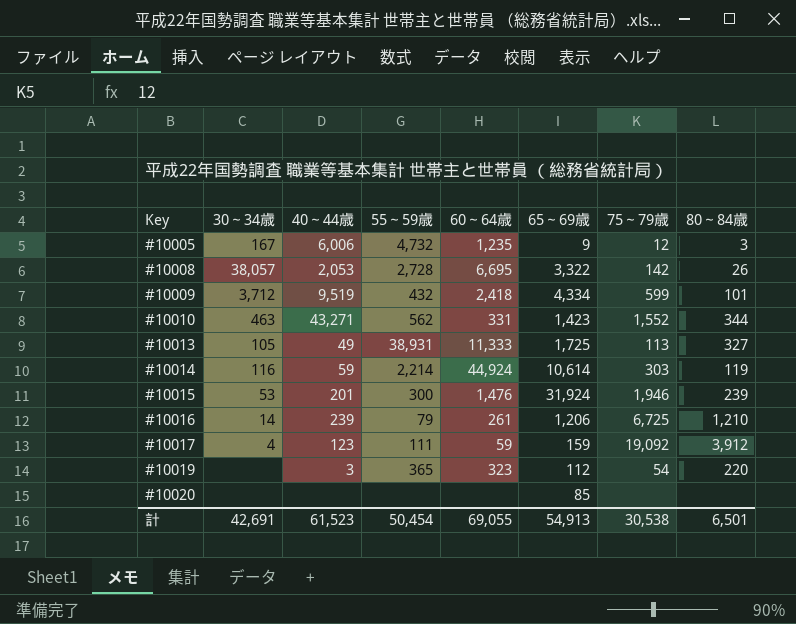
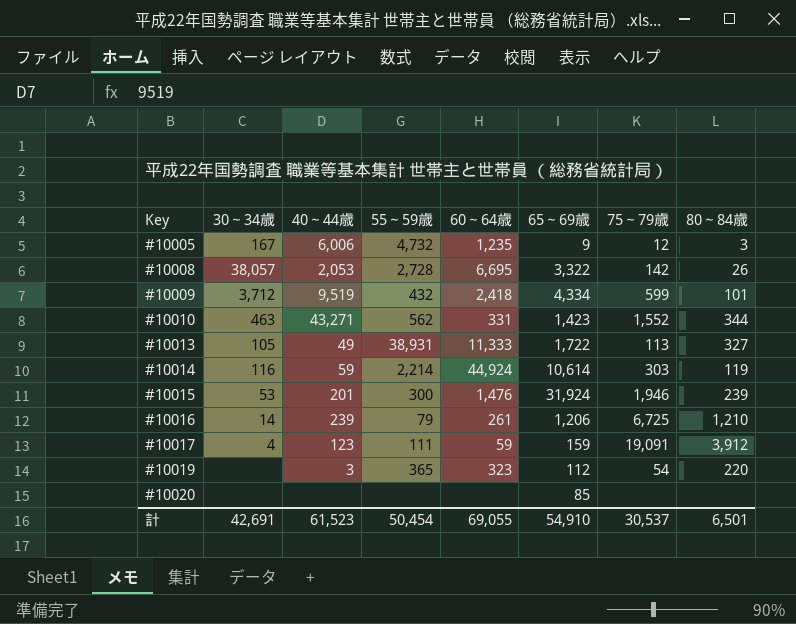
#10013 | 65～69歳: 1,725 -> 1,722
#10017 | 75～79歳: 19,092 -> 19,091
計 | 65～69歳: 54,913 -> 54,910
計 | 75～79歳: 30,538 -> 30,537

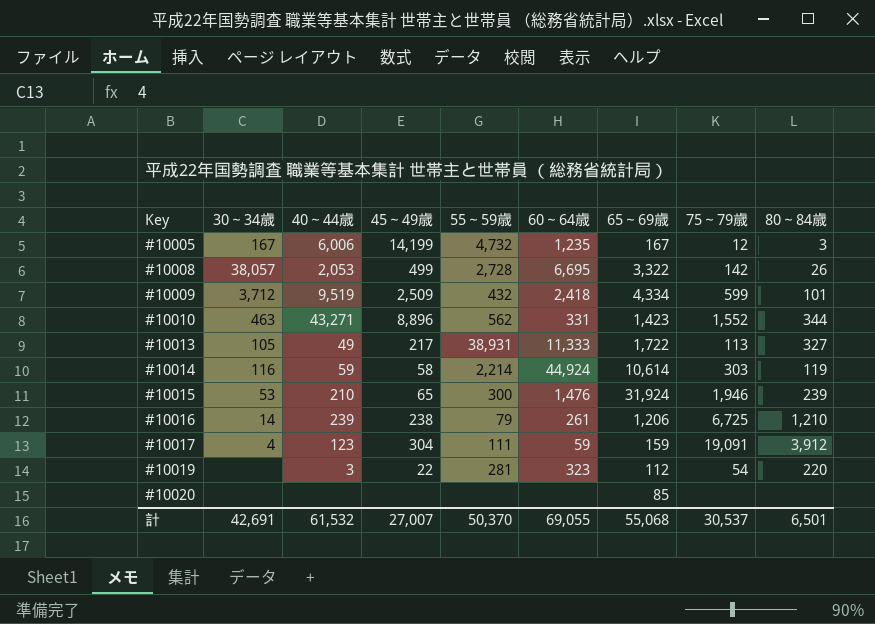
column 45～49歳 | position: none -> 4
#10005 | 65～69歳: 9 -> 167
#10015 | 40～44歳: 201 -> 210
#10019 | 55～59歳: 365 -> 281
計 | 40～44歳: 61,523 -> 61,532
計 | 55～59歳: 50,454 -> 50,370
計 | 65～69歳: 54,910 -> 55,068

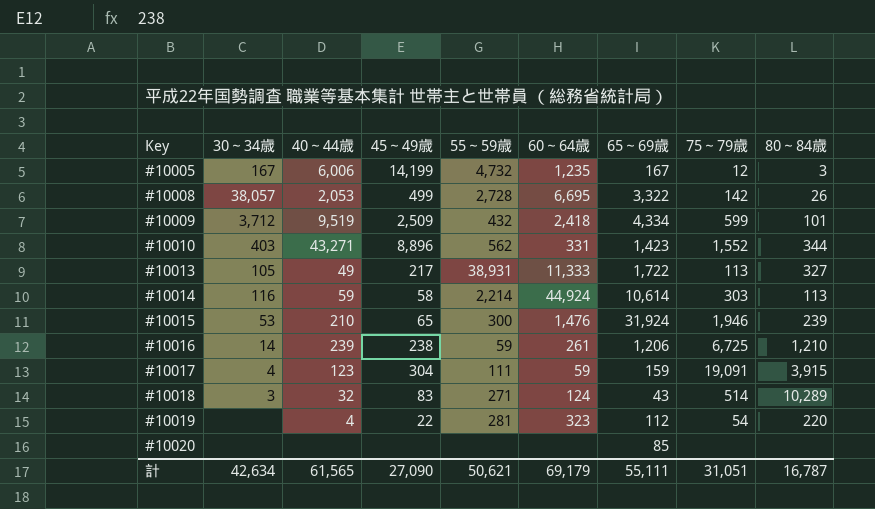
#10010 | 30～34歳: 463 -> 403
#10014 | 80～84歳: 119 -> 113
#10016 | 55～59歳: 79 -> 59
#10017 | 80～84歳: 3,912 -> 3,915
row #10018: none -> 3 | 32 | 83 | 271 | 124 | 43 | 514 | 10,289
#10019 | 40～44歳: 3 -> 4
計 | 30～34歳: 42,691 -> 42,634
計 | 40～44歳: 61,532 -> 61,565
計 | 45～49歳: 27,007 -> 27,090
計 | 55～59歳: 50,370 -> 50,621
計 | 60～64歳: 69,055 -> 69,179
計 | 65～69歳: 55,068 -> 55,111
計 | 75～79歳: 30,537 -> 31,051
計 | 80～84歳: 6,501 -> 16,787

